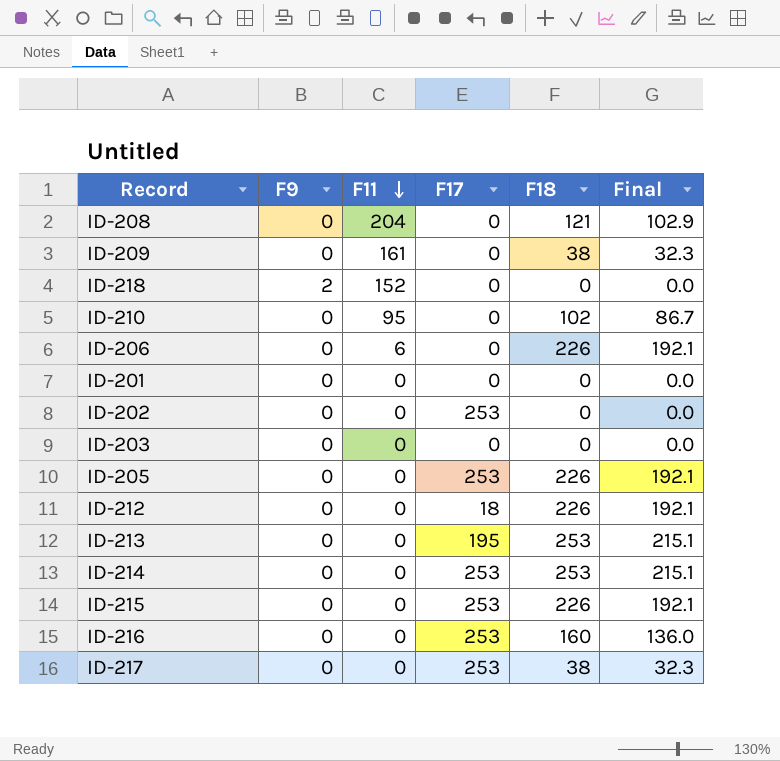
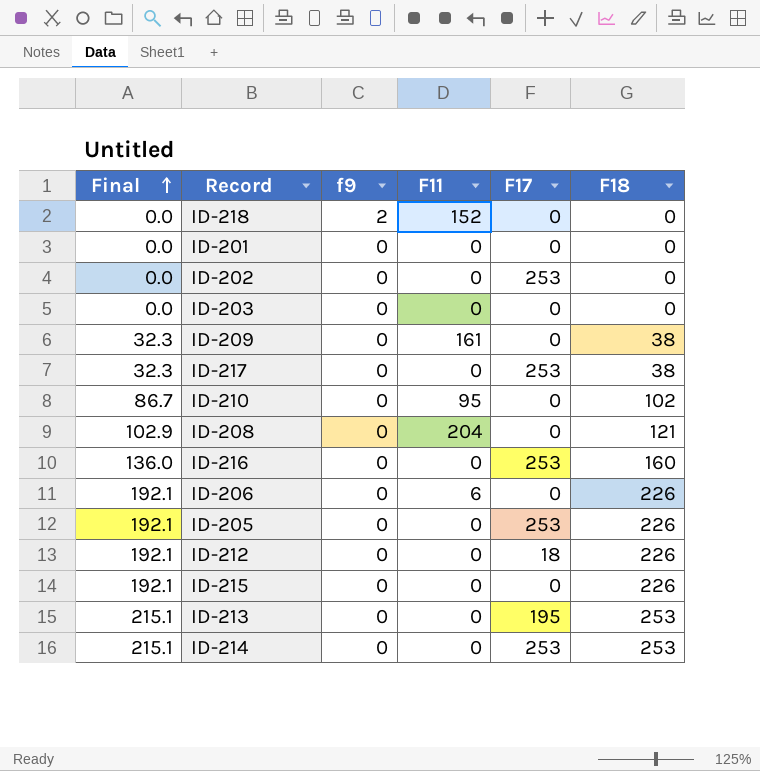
row order: F11 descending -> Final ascending
column Final | position: 6 -> 1
column name: F9 -> f9
ID-215 | F17: 253 -> 0

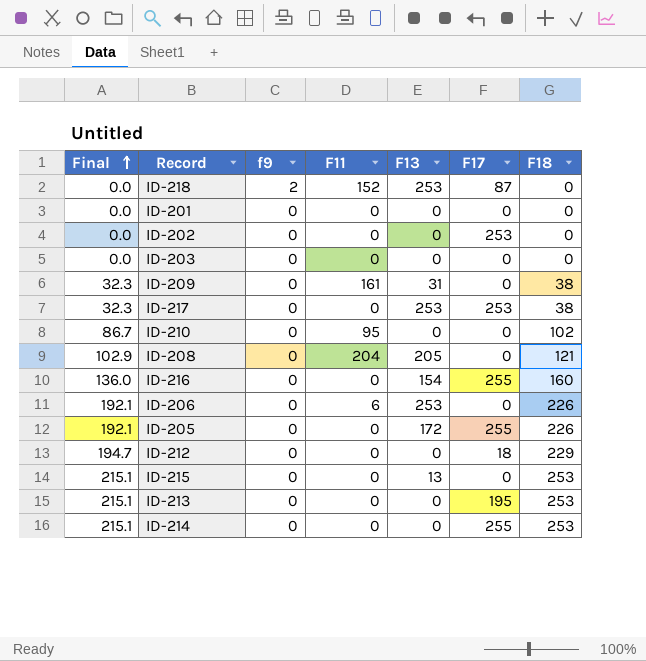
column F13 | position: none -> 5
ID-218 | F17: 0 -> 87
ID-216 | F17: 253 -> 255
ID-205 | F17: 253 -> 255
ID-212 | Final: 192.1 -> 194.7
ID-212 | F18: 226 -> 229
ID-215 | Final: 192.1 -> 215.1
ID-215 | F18: 226 -> 253
ID-214 | F17: 253 -> 255

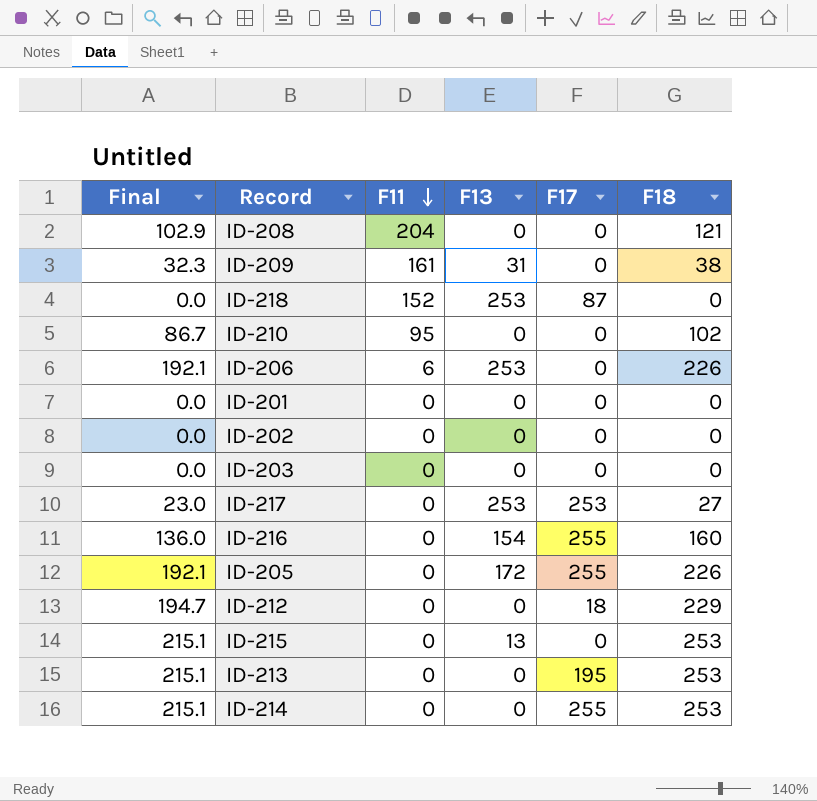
row order: Final ascending -> F11 descending
column f9 | position: 3 -> none
ID-208 | F13: 205 -> 0
ID-202 | F17: 253 -> 0
ID-217 | Final: 32.3 -> 23.0
ID-217 | F18: 38 -> 27

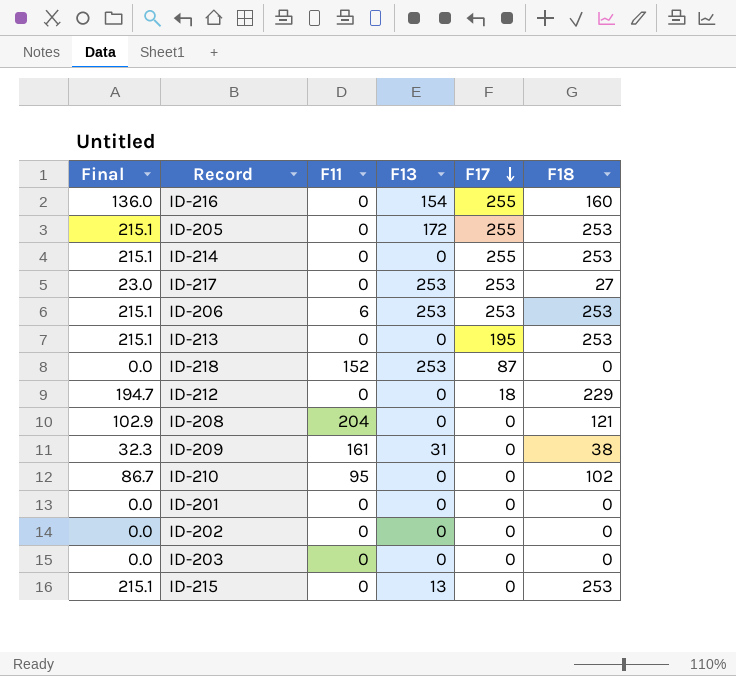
row order: F11 descending -> F17 descending
ID-205 | Final: 192.1 -> 215.1
ID-205 | F18: 226 -> 253
ID-206 | Final: 192.1 -> 215.1
ID-206 | F17: 0 -> 253
ID-206 | F18: 226 -> 253

